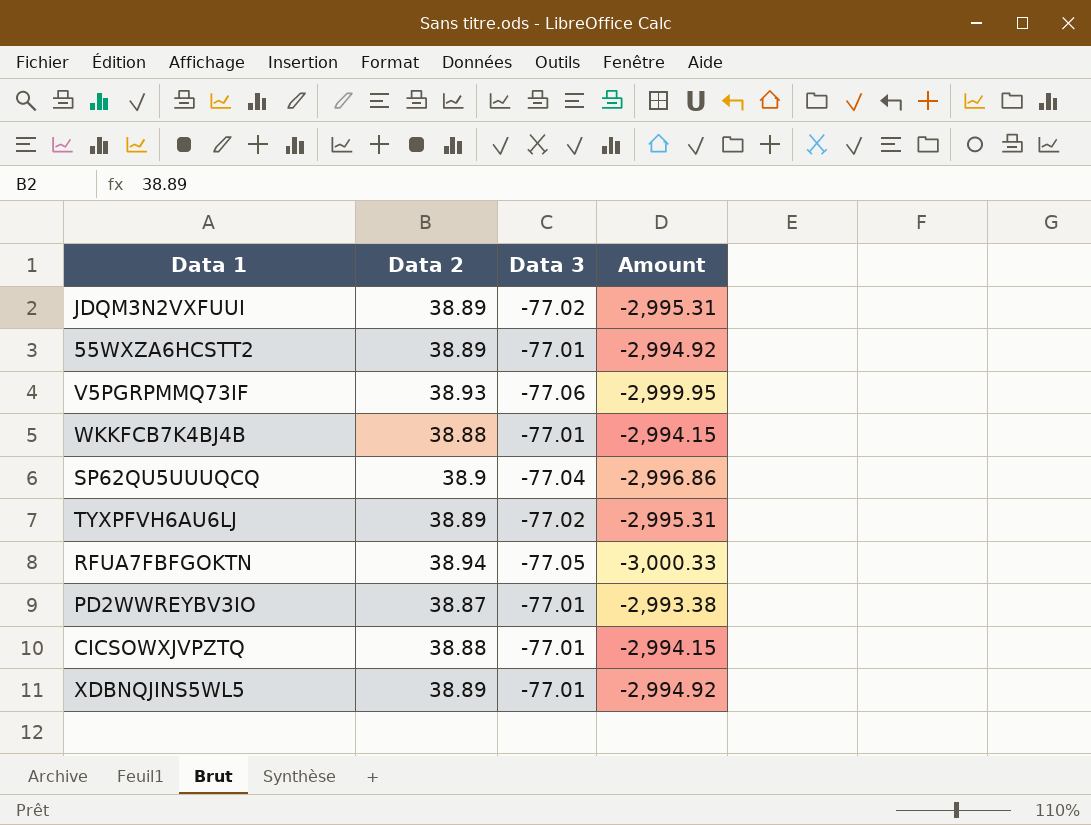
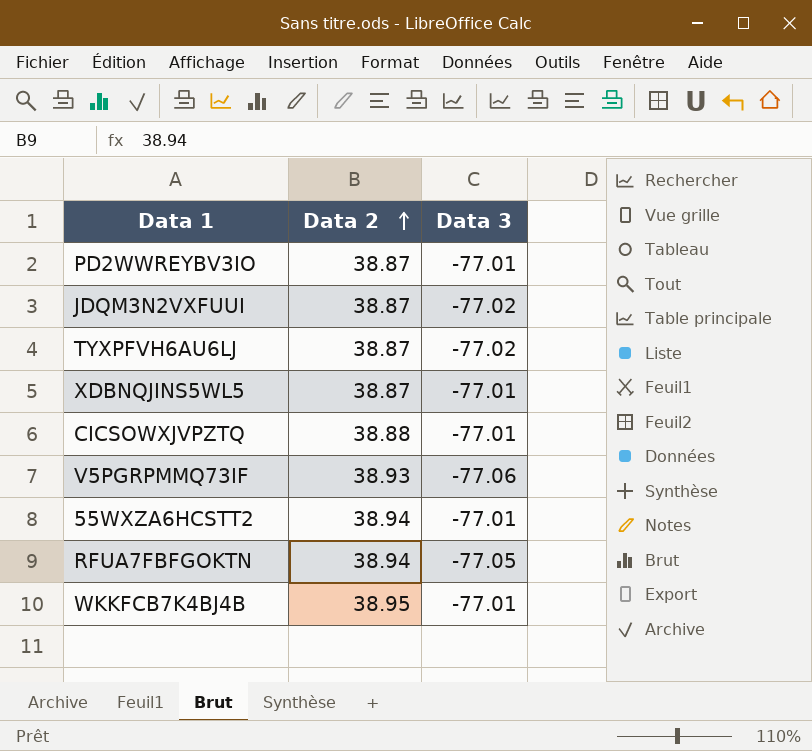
row order: none -> Data 2 ascending
column Amount | formula: [Data 2] * [Data 3] -> none
row SP62QU5UUUQCQ: 38.9 | -77.04 | -2,996.86 -> none
JDQM3N2VXFUUI | Data 2: 38.89 -> 38.87
TYXPFVH6AU6LJ | Data 2: 38.89 -> 38.87
XDBNQJINS5WL5 | Data 2: 38.89 -> 38.87
55WXZA6HCSTT2 | Data 2: 38.89 -> 38.94
WKKFCB7K4BJ4B | Data 2: 38.88 -> 38.95

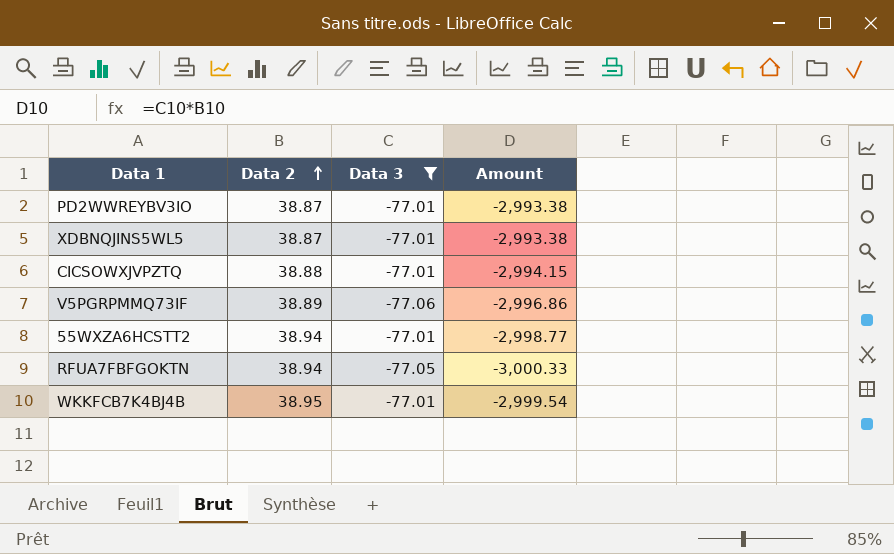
filter: none -> Data 3 != -77.02
column Amount | formula: none -> [Data 2] * [Data 3]
V5PGRPMMQ73IF | Data 2: 38.93 -> 38.89

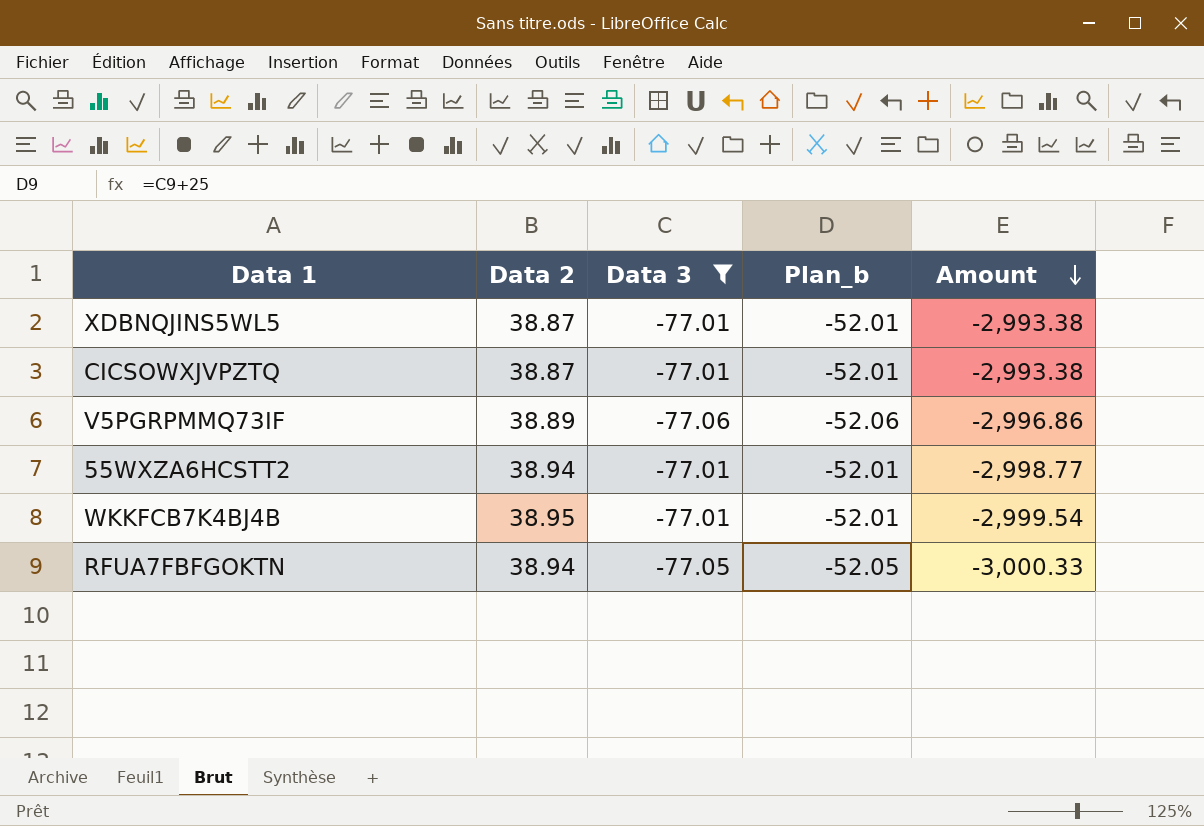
row order: Data 2 ascending -> Amount descending
column Plan_b | formula: none -> [Data 3] + 25
row PD2WWREYBV3IO: 38.87 | -77.01 | -2,993.38 -> none
CICSOWXJVPZTQ | Data 2: 38.88 -> 38.87
CICSOWXJVPZTQ | Amount: -2,994.15 -> -2,993.38

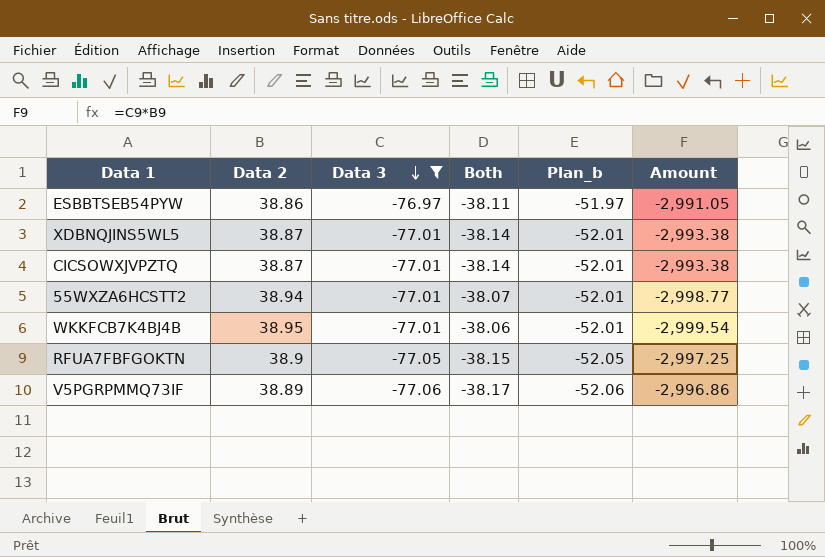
row order: Amount descending -> Data 3 descending
column Both | formula: none -> [Data 2] + [Data 3]
row ESBBTSEB54PYW: none -> 38.86 | -76.97 | -38.11 | -51.97 | -2,991.05
RFUA7FBFGOKTN | Data 2: 38.94 -> 38.9
RFUA7FBFGOKTN | Amount: -3,000.33 -> -2,997.25

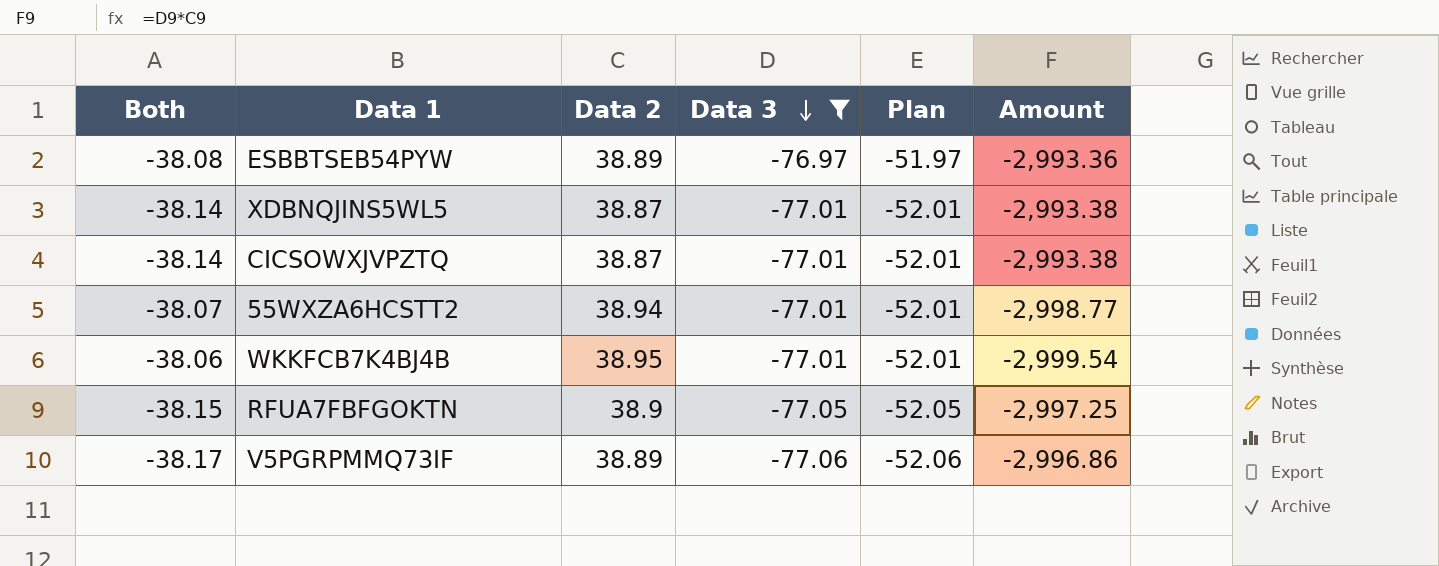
column Both | position: 4 -> 1
column name: Plan_b -> Plan
ESBBTSEB54PYW | Both: -38.11 -> -38.08
ESBBTSEB54PYW | Data 2: 38.86 -> 38.89
ESBBTSEB54PYW | Amount: -2,991.05 -> -2,993.36

